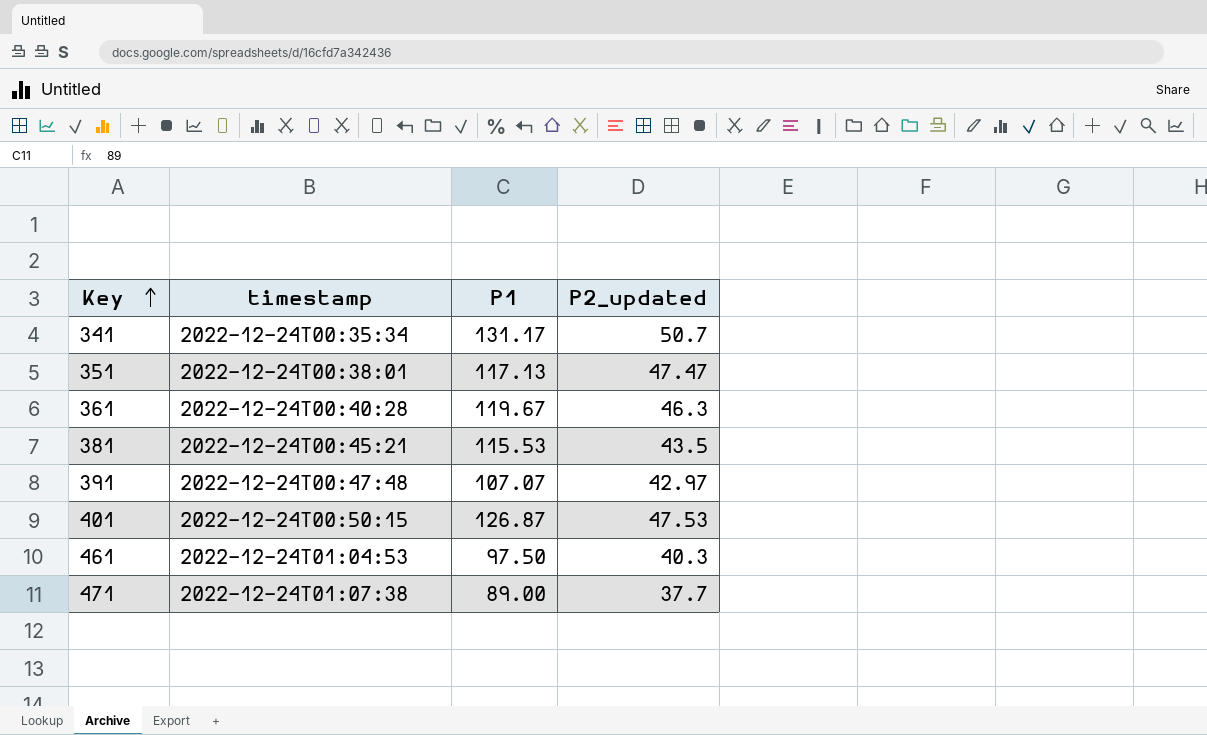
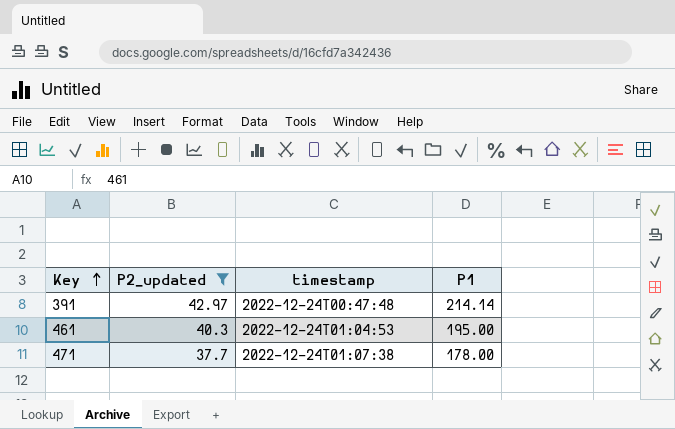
filter: none -> P2_updated <= 42.97
column P2_updated | position: 4 -> 2
391 | P1: 107.07 -> 214.14
461 | P1: 97.50 -> 195.00
471 | P1: 89.00 -> 178.00

